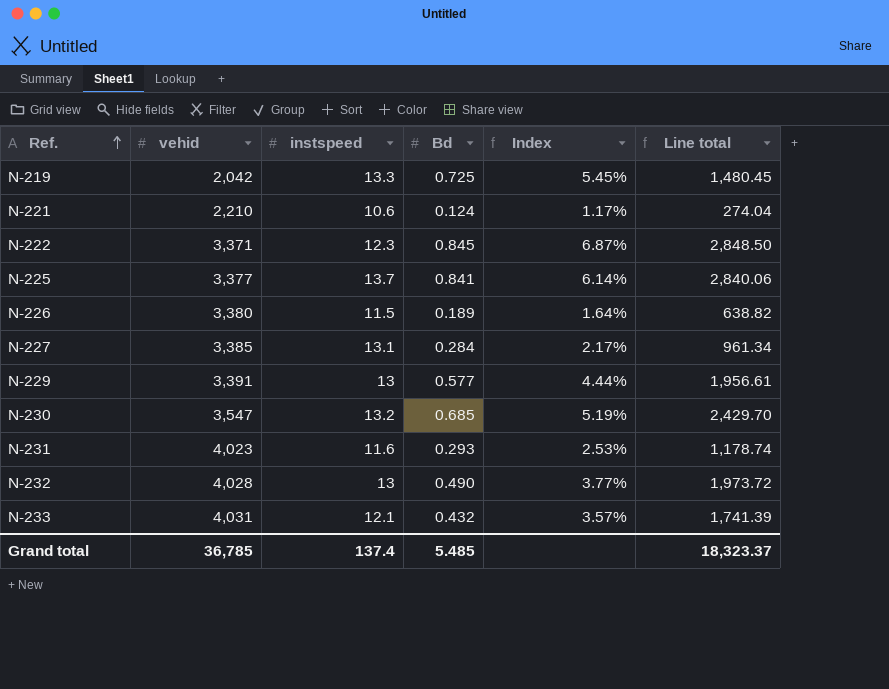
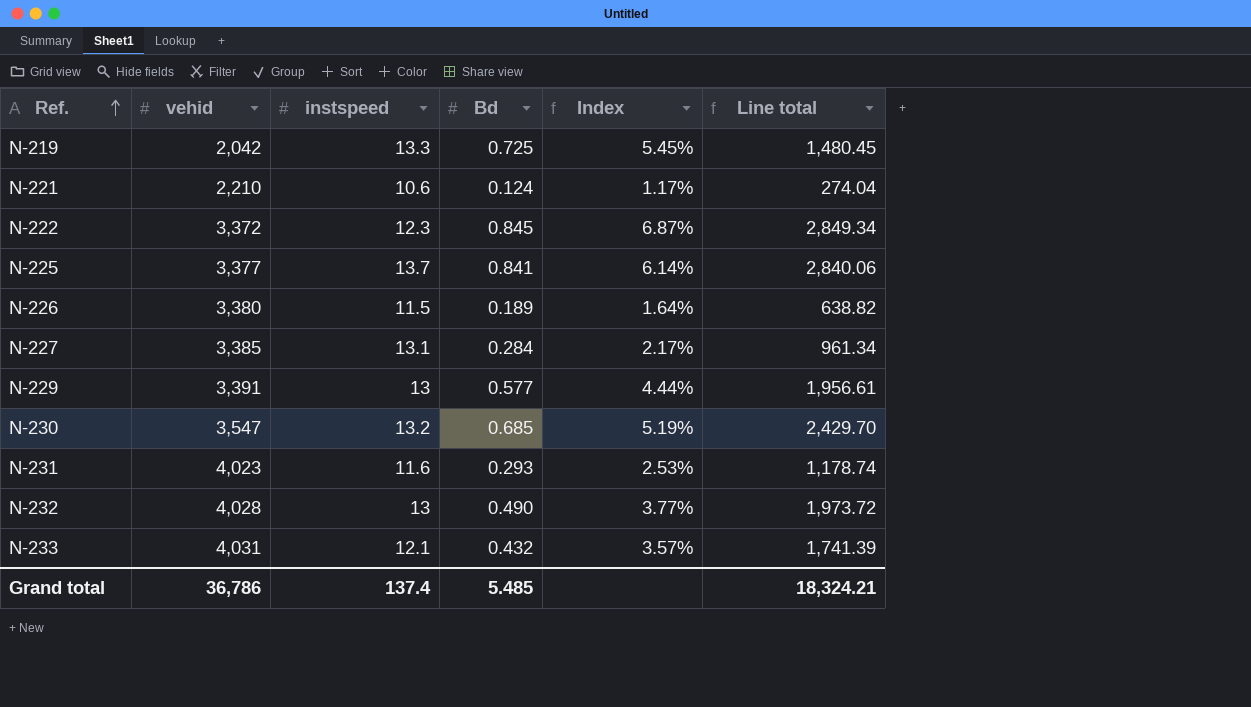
N-222 | vehid: 3,371 -> 3,372
N-222 | Line total: 2,848.50 -> 2,849.34
Grand total | vehid: 36,785 -> 36,786
Grand total | Line total: 18,323.37 -> 18,324.21

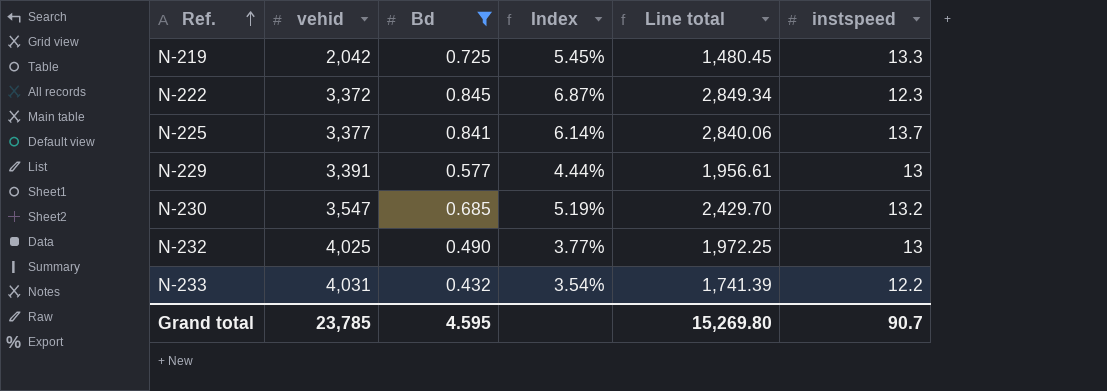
filter: none -> Bd >= 0.432
column instspeed | position: 3 -> 6
N-232 | vehid: 4,028 -> 4,025
N-232 | Line total: 1,973.72 -> 1,972.25
N-233 | Index: 3.57% -> 3.54%
N-233 | instspeed: 12.1 -> 12.2
Grand total | vehid: 36,786 -> 23,785
Grand total | Bd: 5.485 -> 4.595
Grand total | Line total: 18,324.21 -> 15,269.80
Grand total | instspeed: 137.4 -> 90.7

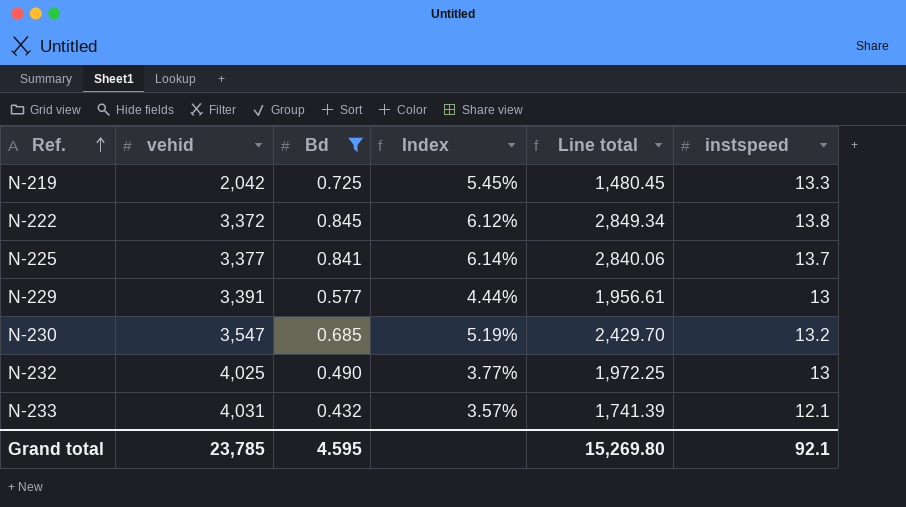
N-222 | Index: 6.87% -> 6.12%
N-222 | instspeed: 12.3 -> 13.8
N-233 | Index: 3.54% -> 3.57%
N-233 | instspeed: 12.2 -> 12.1
Grand total | instspeed: 90.7 -> 92.1

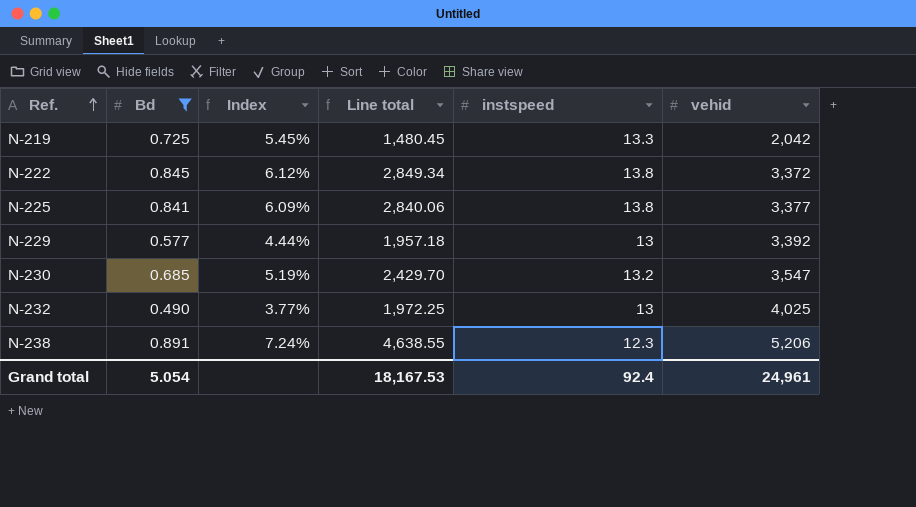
column vehid | position: 2 -> 6
row N-233: 4,031 | 0.432 | 3.57% | 1,741.39 | 12.1 -> none
N-225 | Index: 6.14% -> 6.09%
N-225 | instspeed: 13.7 -> 13.8
N-229 | Line total: 1,956.61 -> 1,957.18
N-229 | vehid: 3,391 -> 3,392
row N-238: none -> 0.891 | 7.24% | 4,638.55 | 12.3 | 5,206
Grand total | Bd: 4.595 -> 5.054
Grand total | Line total: 15,269.80 -> 18,167.53
Grand total | instspeed: 92.1 -> 92.4
Grand total | vehid: 23,785 -> 24,961

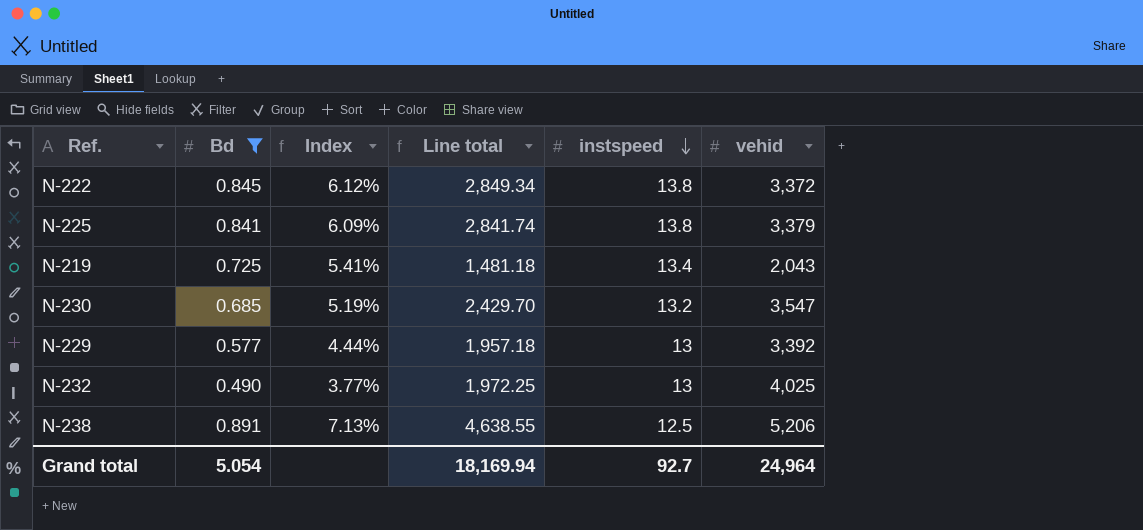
row order: Ref. ascending -> instspeed descending
N-225 | Line total: 2,840.06 -> 2,841.74
N-225 | vehid: 3,377 -> 3,379
N-219 | Index: 5.45% -> 5.41%
N-219 | Line total: 1,480.45 -> 1,481.18
N-219 | instspeed: 13.3 -> 13.4
N-219 | vehid: 2,042 -> 2,043
N-238 | Index: 7.24% -> 7.13%
N-238 | instspeed: 12.3 -> 12.5
Grand total | Line total: 18,167.53 -> 18,169.94
Grand total | instspeed: 92.4 -> 92.7
Grand total | vehid: 24,961 -> 24,964

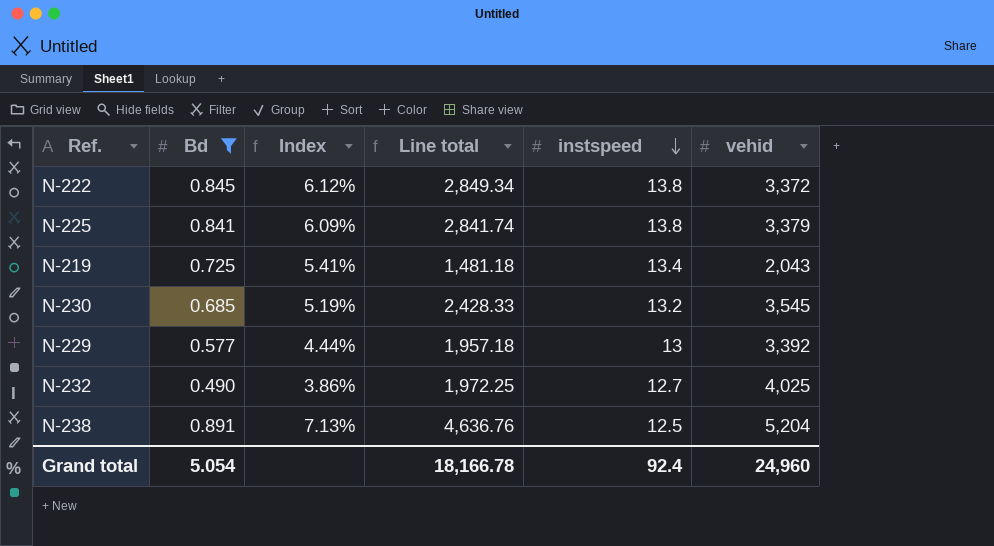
N-230 | Line total: 2,429.70 -> 2,428.33
N-230 | vehid: 3,547 -> 3,545
N-232 | Index: 3.77% -> 3.86%
N-232 | instspeed: 13 -> 12.7
N-238 | Line total: 4,638.55 -> 4,636.76
N-238 | vehid: 5,206 -> 5,204
Grand total | Line total: 18,169.94 -> 18,166.78
Grand total | instspeed: 92.7 -> 92.4
Grand total | vehid: 24,964 -> 24,960

